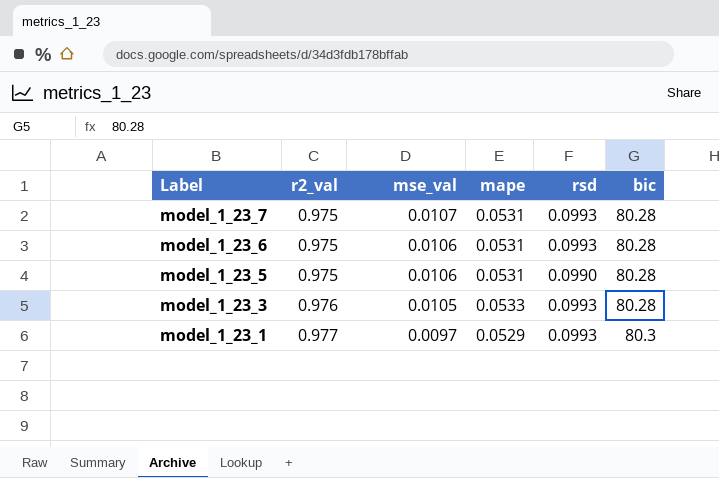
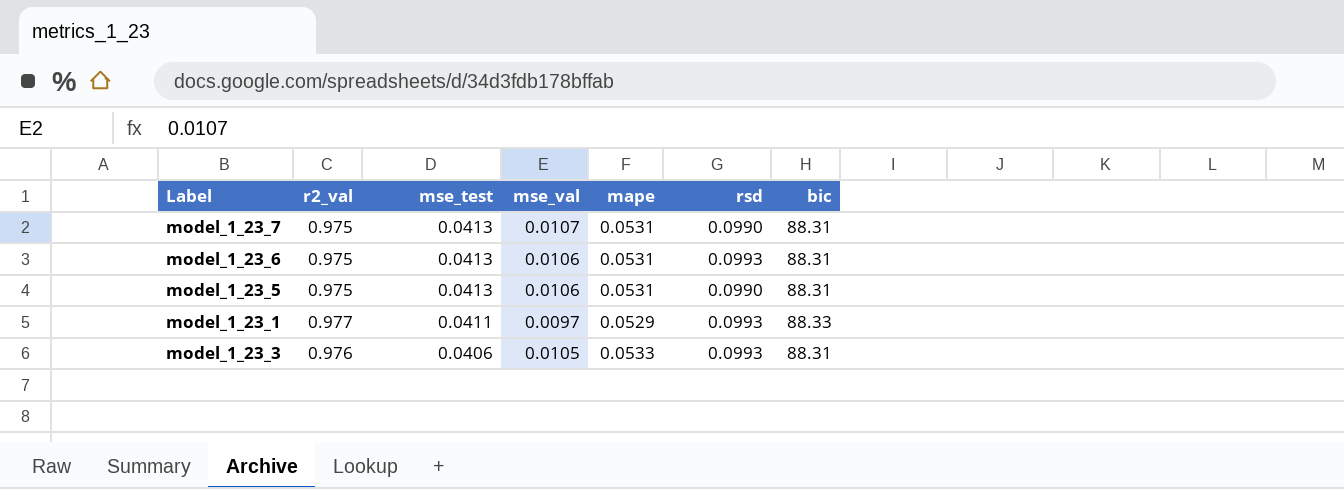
row order: Label descending -> mse_test descending
column mse_test | position: none -> 3
model_1_23_7 | rsd: 0.0993 -> 0.0990
model_1_23_7 | bic: 80.28 -> 88.31
model_1_23_6 | bic: 80.28 -> 88.31
model_1_23_5 | bic: 80.28 -> 88.31
model_1_23_1 | bic: 80.3 -> 88.33
model_1_23_3 | bic: 80.28 -> 88.31

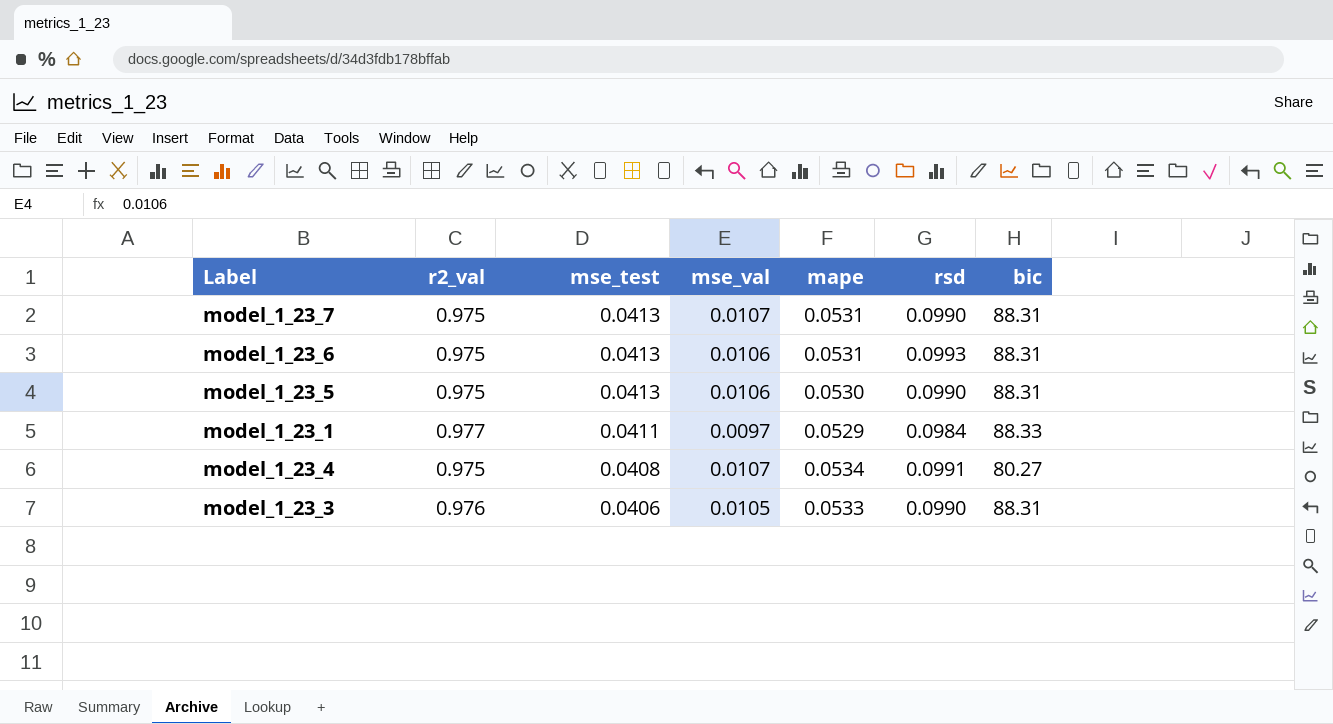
model_1_23_5 | mape: 0.0531 -> 0.0530
model_1_23_1 | rsd: 0.0993 -> 0.0984
row model_1_23_4: none -> 0.975 | 0.0408 | 0.0107 | 0.0534 | 0.0991 | 80.27
model_1_23_3 | rsd: 0.0993 -> 0.0990

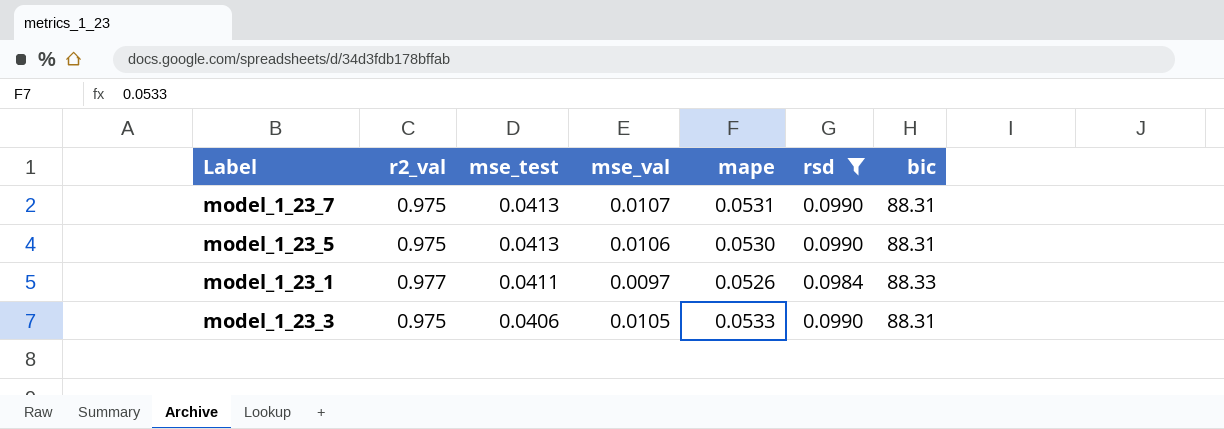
filter: none -> rsd <= 0.0990
model_1_23_1 | mape: 0.0529 -> 0.0526
model_1_23_3 | r2_val: 0.976 -> 0.975

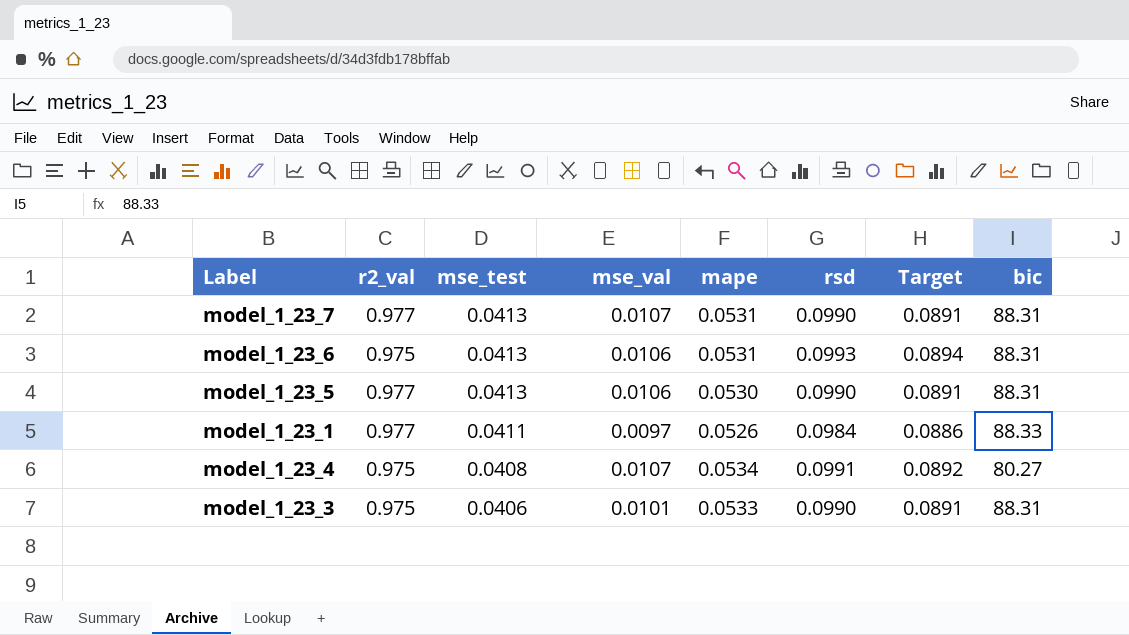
filter: rsd <= 0.0990 -> none
column Target | formula: none -> [rsd] * 0.9
model_1_23_7 | r2_val: 0.975 -> 0.977
model_1_23_5 | r2_val: 0.975 -> 0.977
model_1_23_3 | mse_val: 0.0105 -> 0.0101

